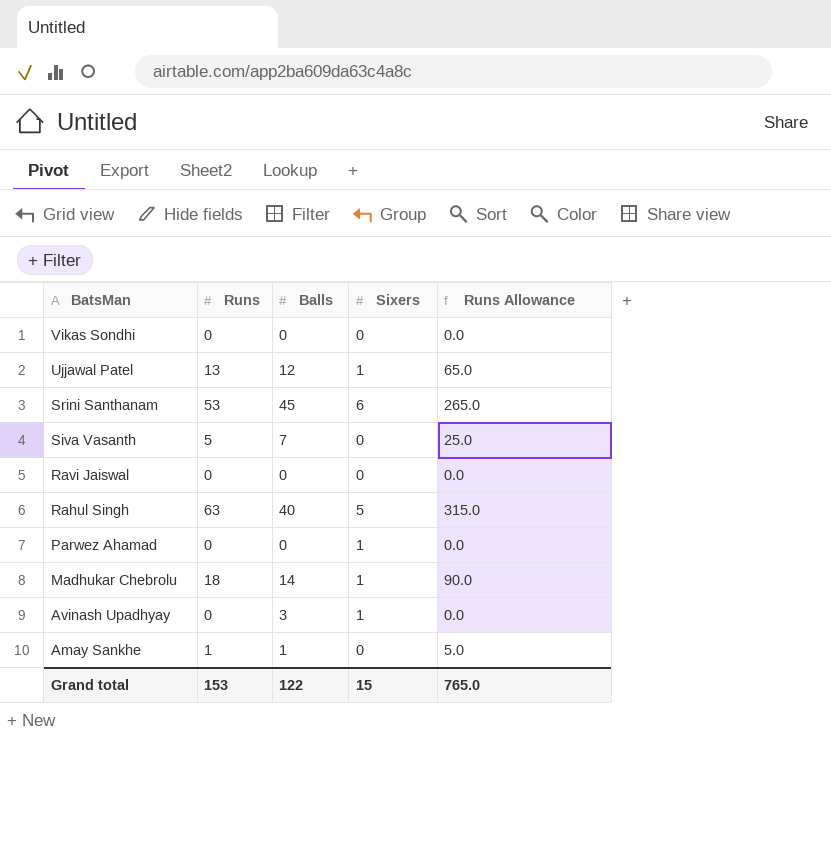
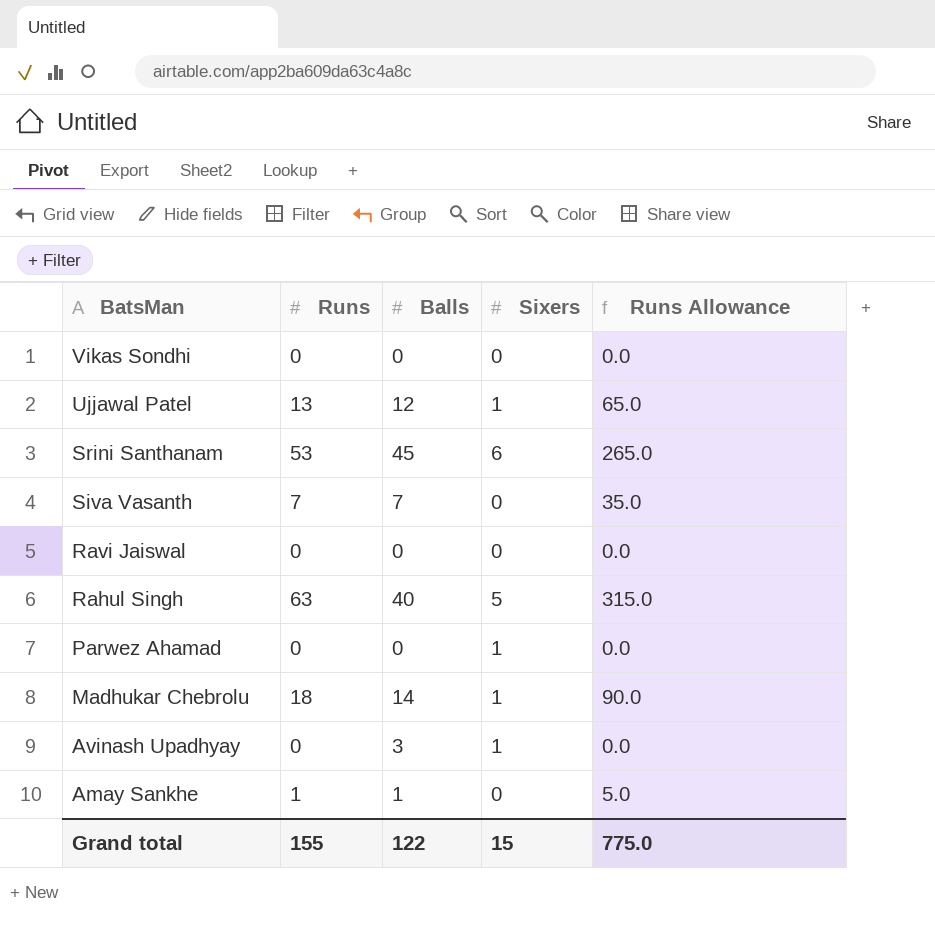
Siva Vasanth | Runs: 5 -> 7
Siva Vasanth | Runs Allowance: 25.0 -> 35.0
Grand total | Runs: 153 -> 155
Grand total | Runs Allowance: 765.0 -> 775.0

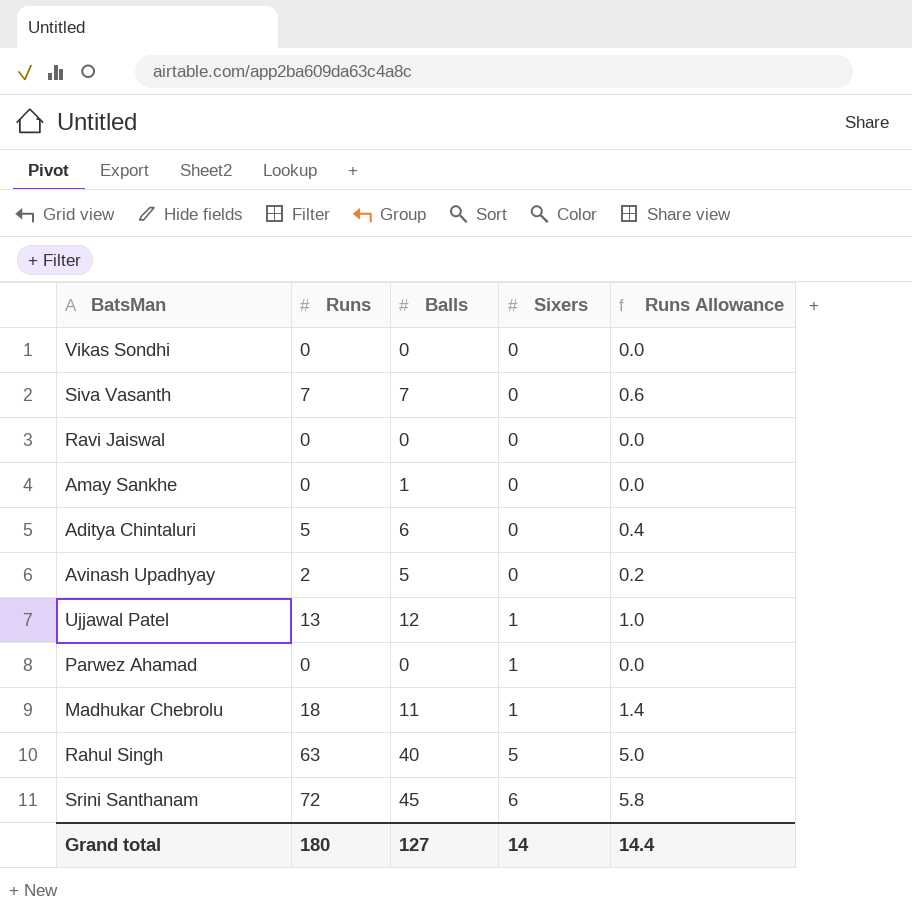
row order: BatsMan descending -> Sixers ascending
column Runs Allowance | formula: [Runs] * 5 -> [Runs] * 0.08
Amay Sankhe | Runs: 1 -> 0
row Aditya Chintaluri: none -> 5 | 6 | 0 | 0.4
Avinash Upadhyay | Runs: 0 -> 2
Avinash Upadhyay | Balls: 3 -> 5
Avinash Upadhyay | Sixers: 1 -> 0
Madhukar Chebrolu | Balls: 14 -> 11
Srini Santhanam | Runs: 53 -> 72
Grand total | Runs: 155 -> 180
Grand total | Balls: 122 -> 127
Grand total | Sixers: 15 -> 14
Grand total | Runs Allowance: 775.0 -> 14.4

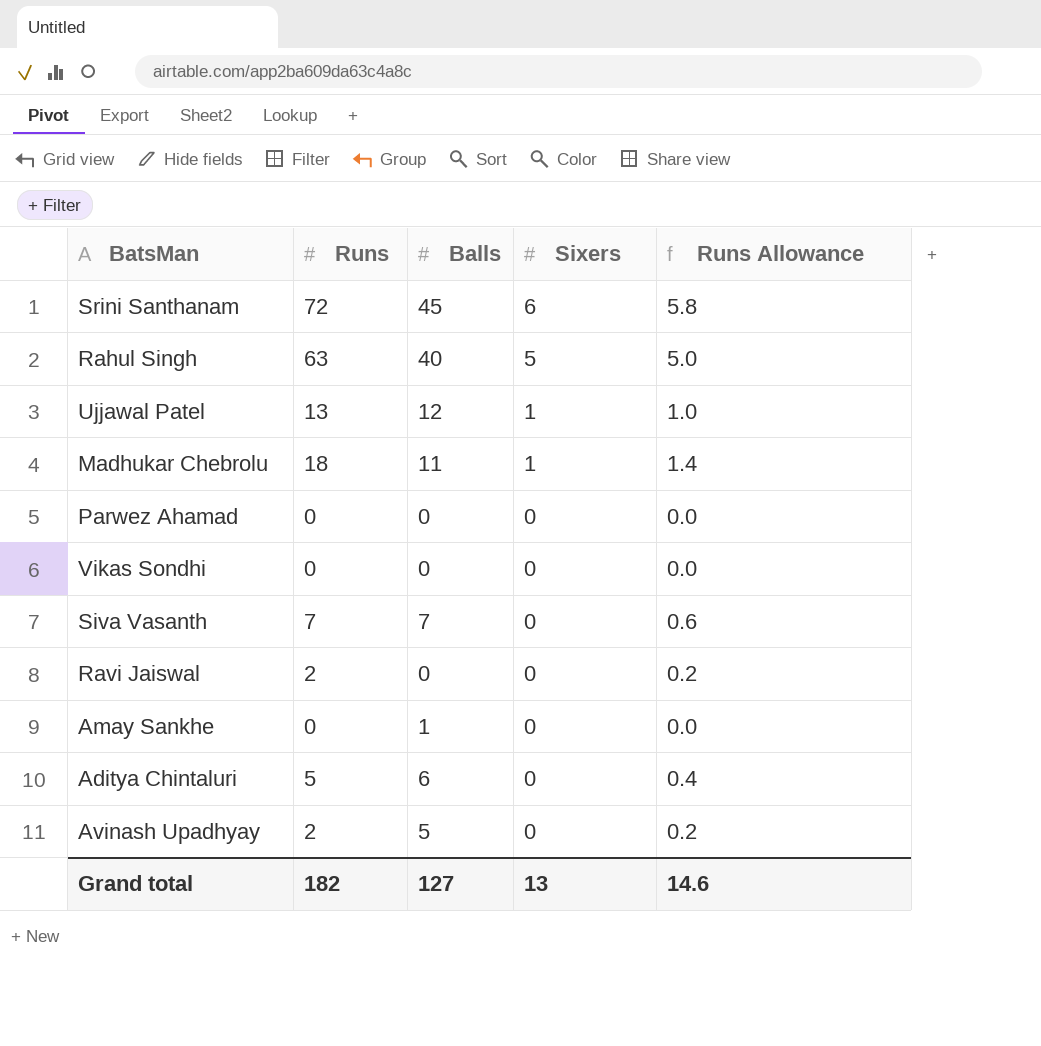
row order: Sixers ascending -> Sixers descending
Parwez Ahamad | Sixers: 1 -> 0
Ravi Jaiswal | Runs: 0 -> 2
Ravi Jaiswal | Runs Allowance: 0.0 -> 0.2
Grand total | Runs: 180 -> 182
Grand total | Sixers: 14 -> 13
Grand total | Runs Allowance: 14.4 -> 14.6

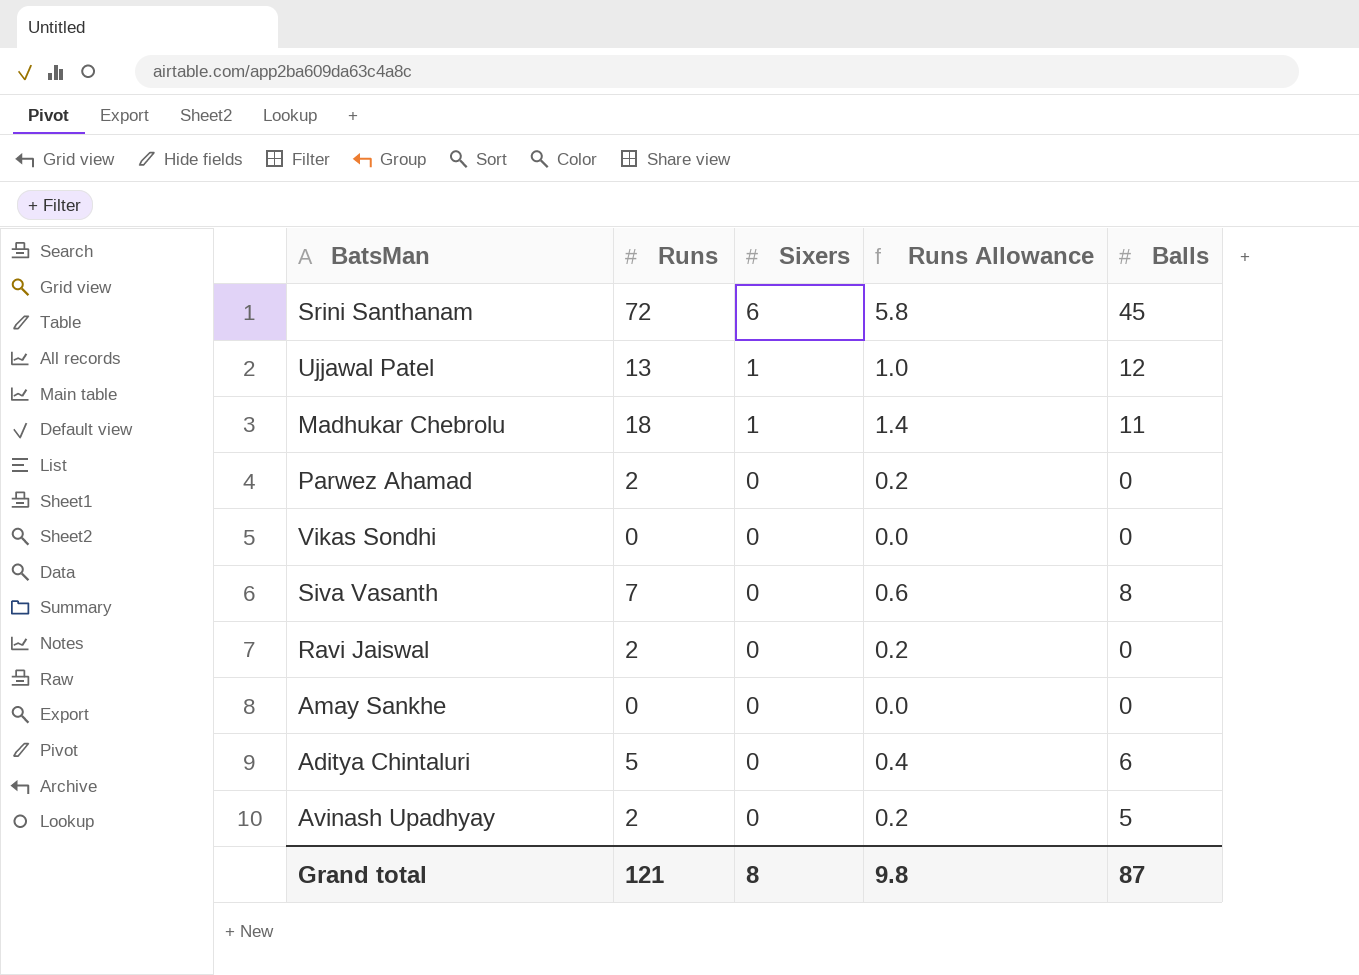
column Balls | position: 3 -> 5
row Rahul Singh: 63 | 40 | 5 | 5.0 -> none
Parwez Ahamad | Runs: 0 -> 2
Parwez Ahamad | Runs Allowance: 0.0 -> 0.2
Siva Vasanth | Balls: 7 -> 8
Amay Sankhe | Balls: 1 -> 0
Grand total | Runs: 182 -> 121
Grand total | Sixers: 13 -> 8
Grand total | Runs Allowance: 14.6 -> 9.8
Grand total | Balls: 127 -> 87

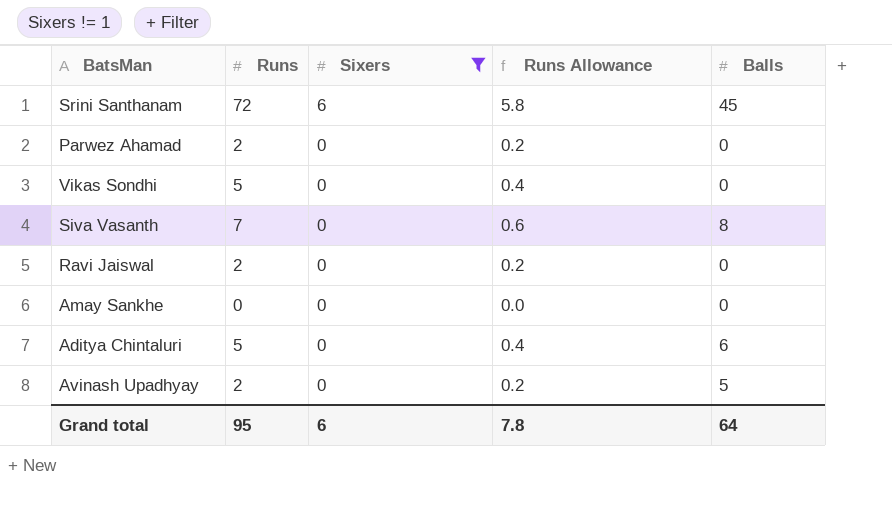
filter: none -> Sixers != 1
Vikas Sondhi | Runs: 0 -> 5
Vikas Sondhi | Runs Allowance: 0.0 -> 0.4
Grand total | Runs: 121 -> 95
Grand total | Sixers: 8 -> 6
Grand total | Runs Allowance: 9.8 -> 7.8
Grand total | Balls: 87 -> 64

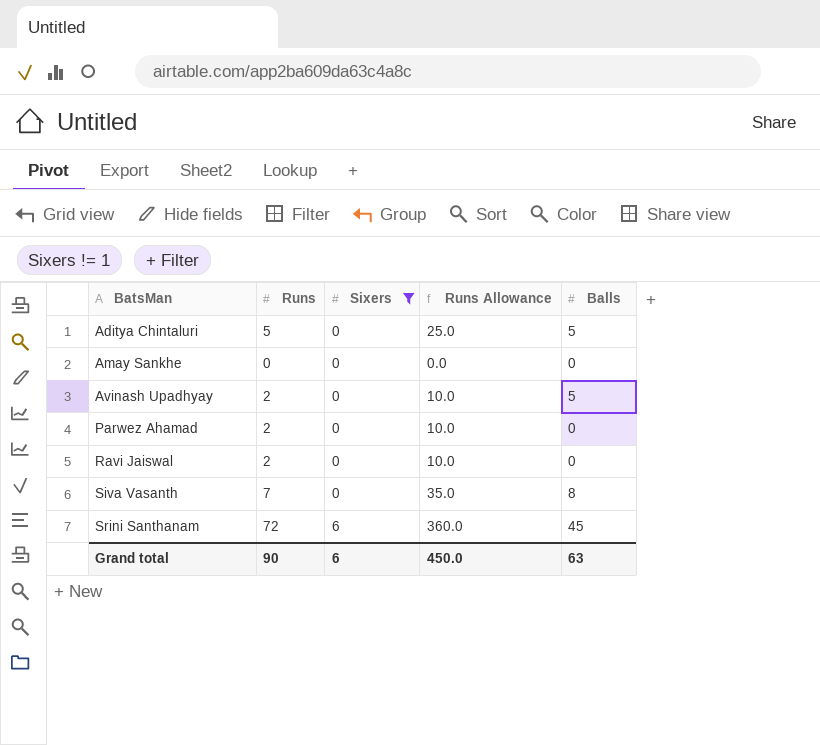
row order: Sixers descending -> BatsMan ascending
column Runs Allowance | formula: [Runs] * 0.08 -> [Runs] * 5
row Vikas Sondhi: 5 | 0 | 0.4 | 0 -> none
Aditya Chintaluri | Balls: 6 -> 5
Grand total | Runs: 95 -> 90
Grand total | Runs Allowance: 7.8 -> 450.0
Grand total | Balls: 64 -> 63

